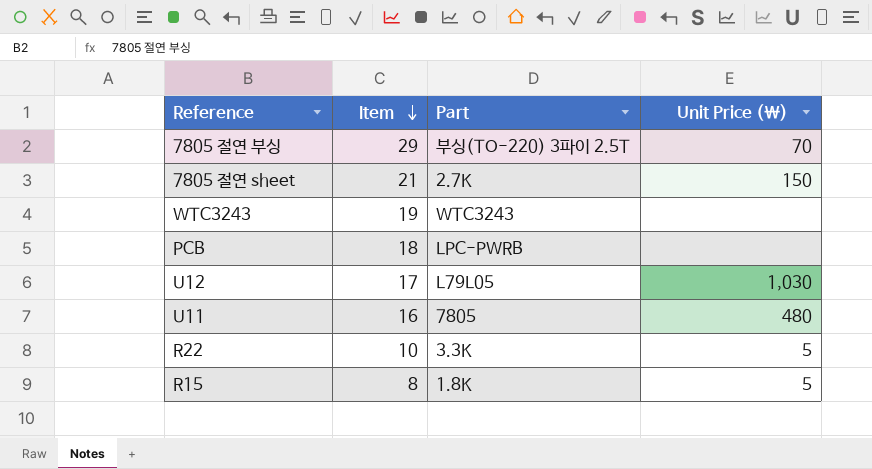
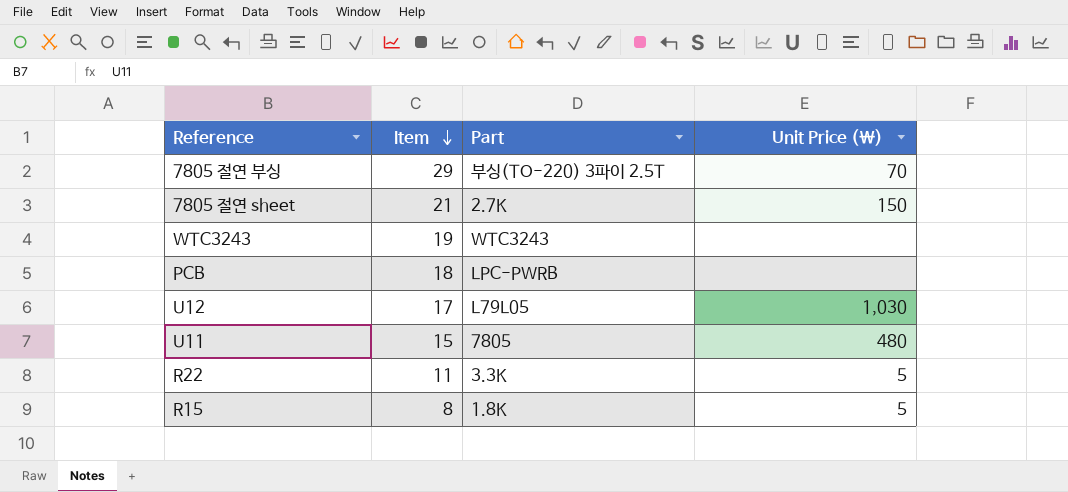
U11 | Item: 16 -> 15
R22 | Item: 10 -> 11

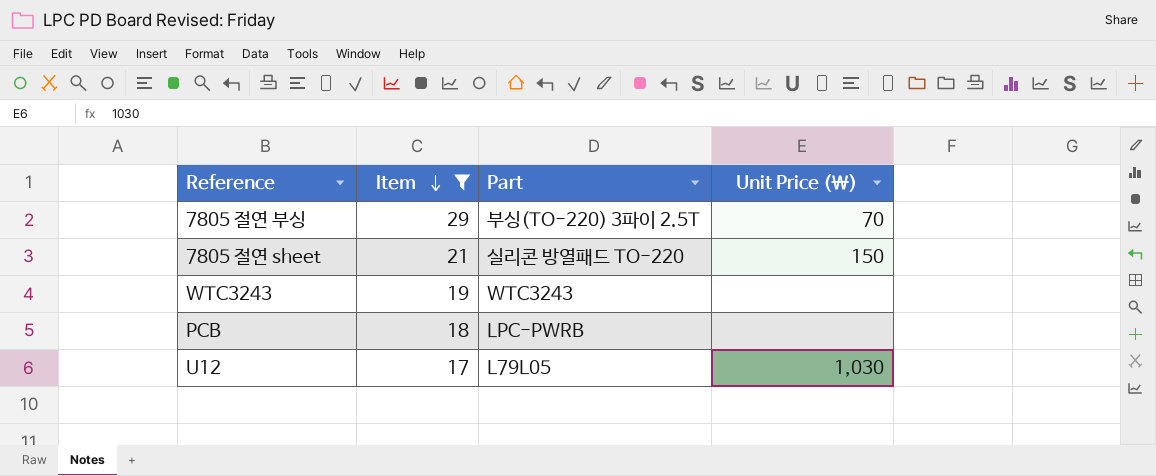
filter: none -> Item >= 17
7805 절연 sheet | Part: 2.7K -> 실리콘 방열패드 TO-220

